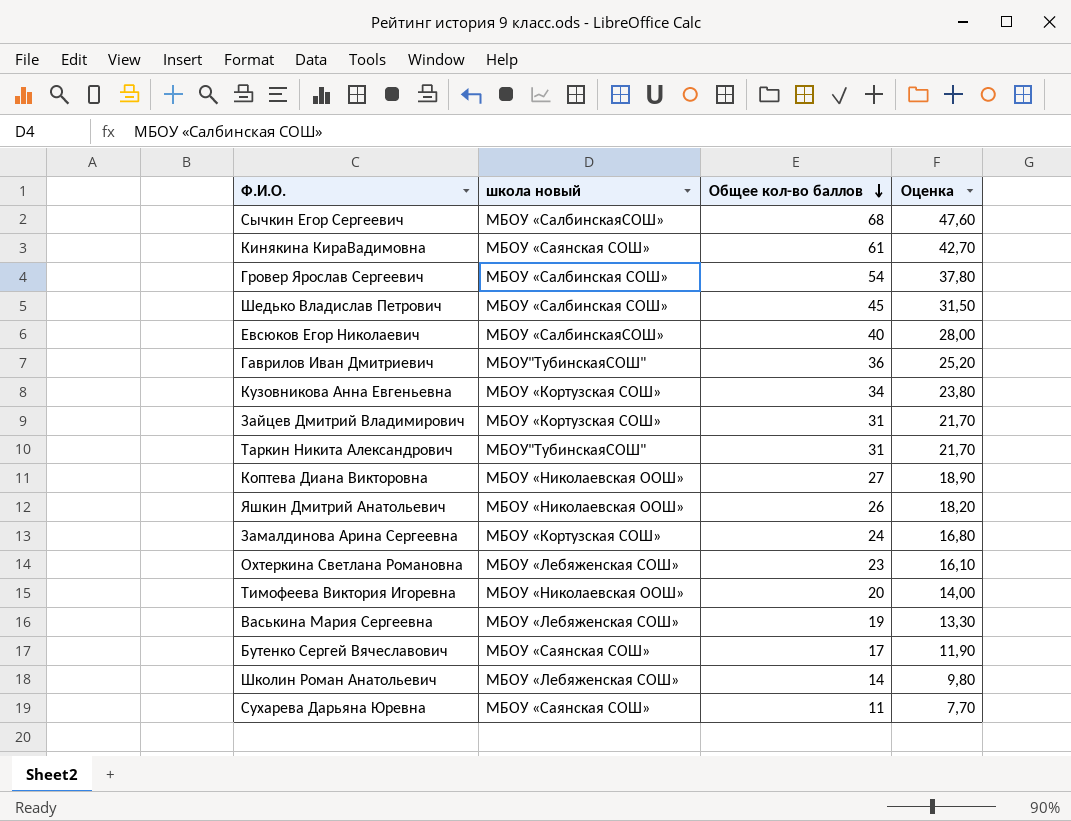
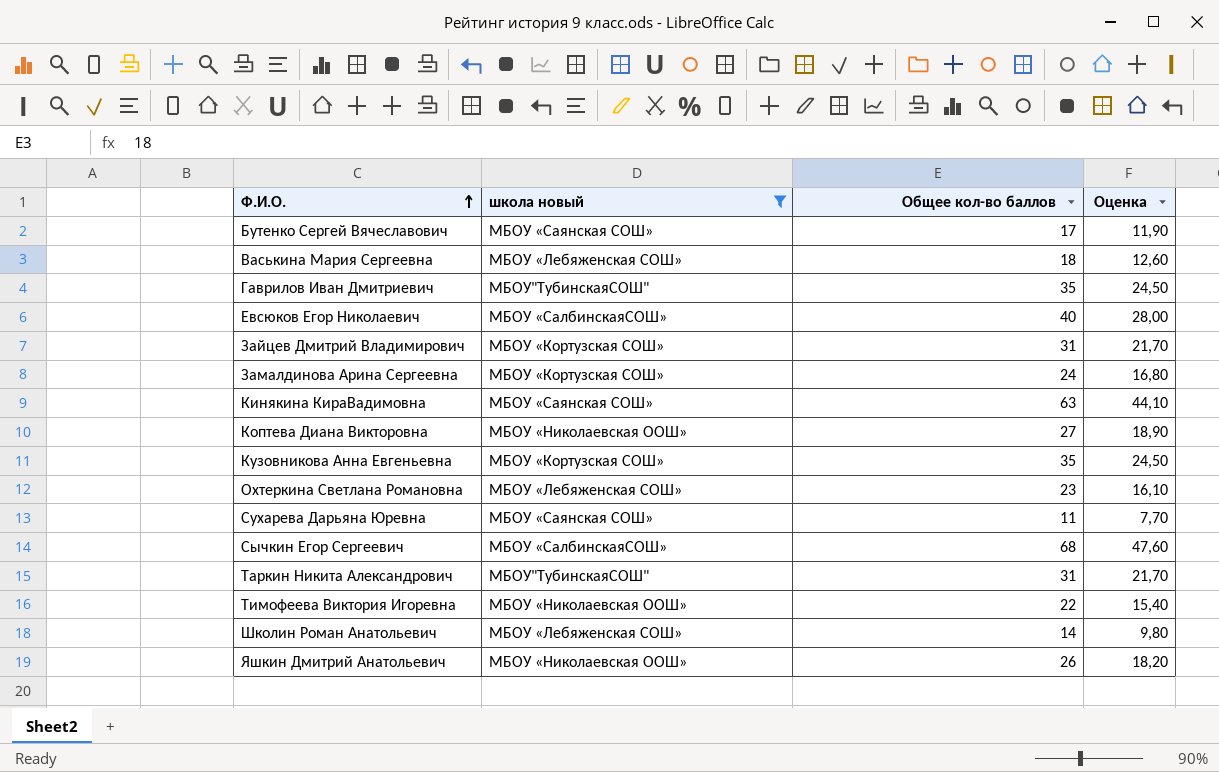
filter: none -> школа новый != МБОУ «Салбинская СОШ»
row order: Общее кол-во баллов descending -> Ф.И.О. ascending
Васькина Мария Сергеевна | Общее кол-во баллов: 19 -> 18
Васькина Мария Сергеевна | Оценка: 13,30 -> 12,60
Гаврилов Иван Дмитриевич | Общее кол-во баллов: 36 -> 35
Гаврилов Иван Дмитриевич | Оценка: 25,20 -> 24,50
Кинякина КираВадимовна | Общее кол-во баллов: 61 -> 63
Кинякина КираВадимовна | Оценка: 42,70 -> 44,10
Кузовникова Анна Евгеньевна | Общее кол-во баллов: 34 -> 35
Кузовникова Анна Евгеньевна | Оценка: 23,80 -> 24,50
Тимофеева Виктория Игоревна | Общее кол-во баллов: 20 -> 22
Тимофеева Виктория Игоревна | Оценка: 14,00 -> 15,40

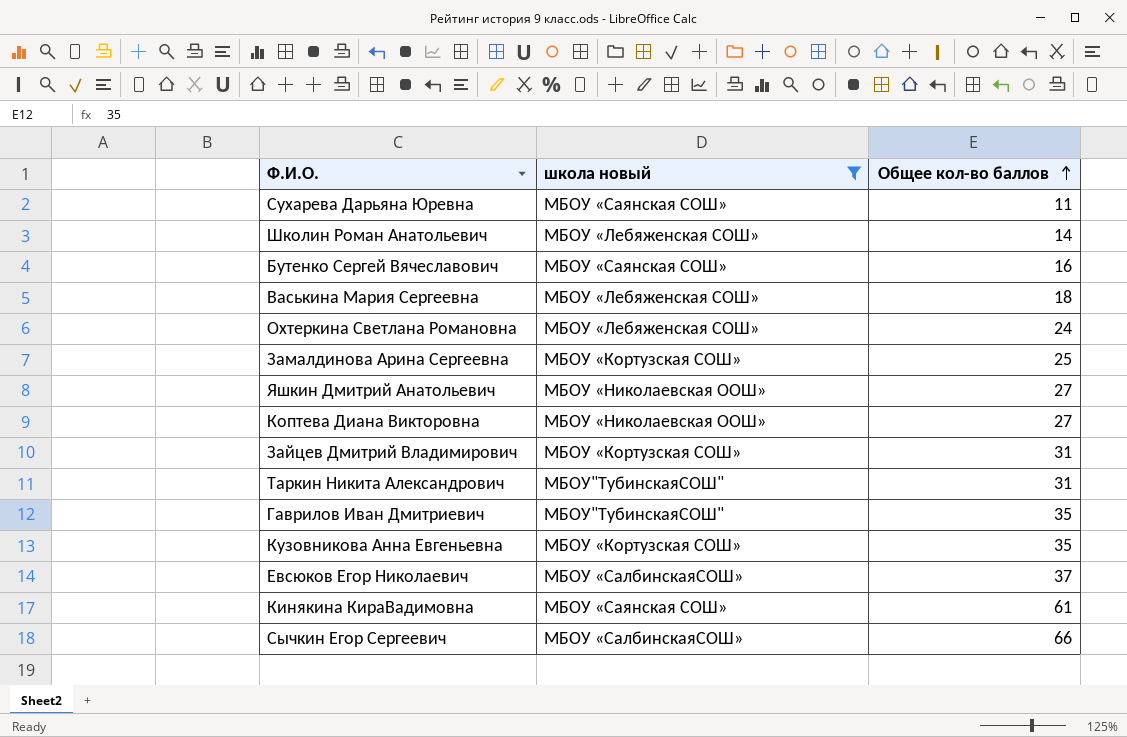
row order: Ф.И.О. ascending -> Общее кол-во баллов ascending
column Оценка | formula: [Общее кол-во баллов] * 0,7 -> none
row Тимофеева Виктория Игоревна: МБОУ «Николаевская ООШ» | 22 | 15,40 -> none
Бутенко Сергей Вячеславович | Общее кол-во баллов: 17 -> 16
Охтеркина Светлана Романовна | Общее кол-во баллов: 23 -> 24
Замалдинова Арина Сергеевна | Общее кол-во баллов: 24 -> 25
Яшкин Дмитрий Анатольевич | Общее кол-во баллов: 26 -> 27
Евсюков Егор Николаевич | Общее кол-во баллов: 40 -> 37
Кинякина КираВадимовна | Общее кол-во баллов: 63 -> 61
Сычкин Егор Сергеевич | Общее кол-во баллов: 68 -> 66

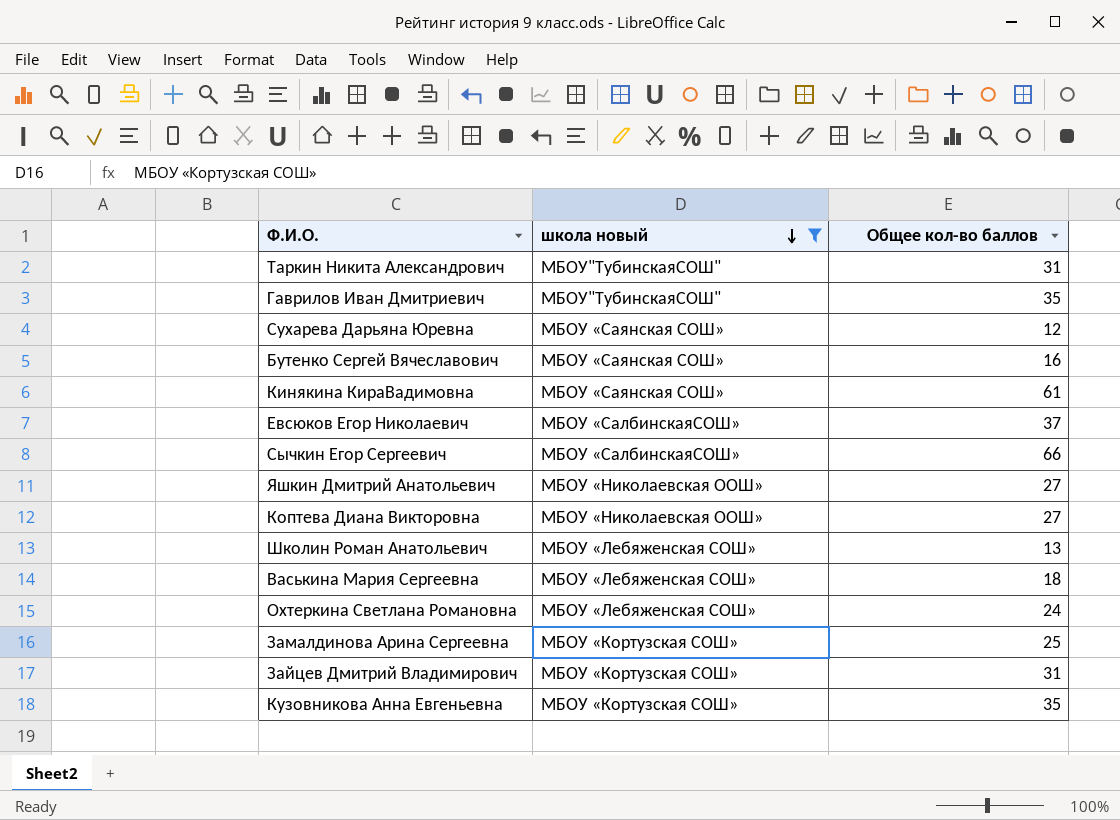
row order: Общее кол-во баллов ascending -> школа новый descending
Сухарева Дарьяна Юревна | Общее кол-во баллов: 11 -> 12
Школин Роман Анатольевич | Общее кол-во баллов: 14 -> 13

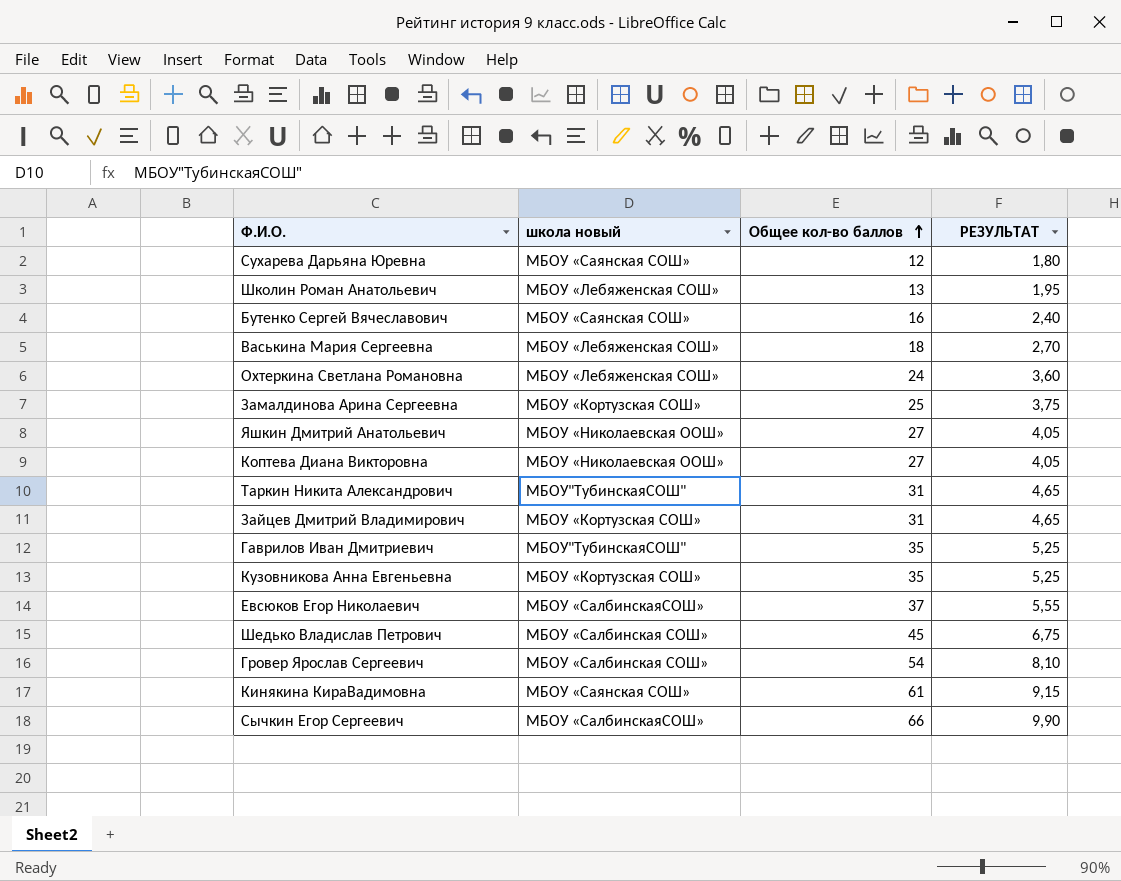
filter: школа новый != МБОУ «Салбинская СОШ» -> none
row order: школа новый descending -> Общее кол-во баллов ascending
column РЕЗУЛЬТАТ | formula: none -> [Общее кол-во баллов] * 0,15

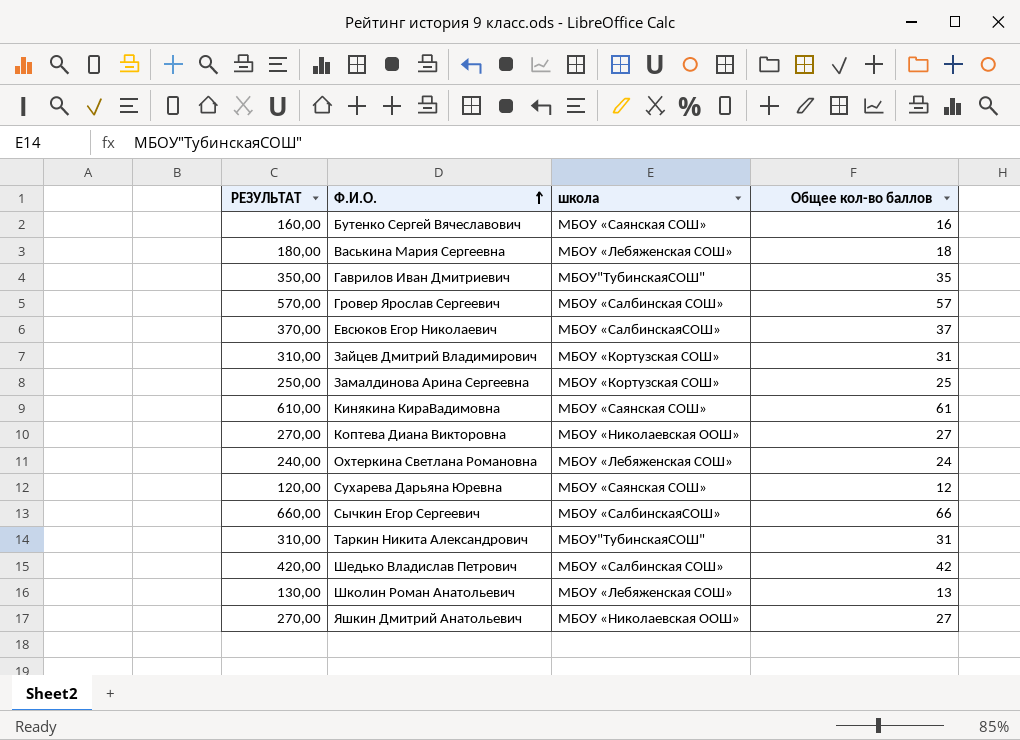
row order: Общее кол-во баллов ascending -> Ф.И.О. ascending
column РЕЗУЛЬТАТ | formula: [Общее кол-во баллов] * 0,15 -> [Общее кол-во баллов] * 10
column РЕЗУЛЬТАТ | position: 4 -> 1
column name: школа новый -> школа
row Кузовникова Анна Евгеньевна: МБОУ «Кортузская СОШ» | 35 | 5,25 -> none
Гровер Ярослав Сергеевич | Общее кол-во баллов: 54 -> 57
Шедько Владислав Петрович | Общее кол-во баллов: 45 -> 42

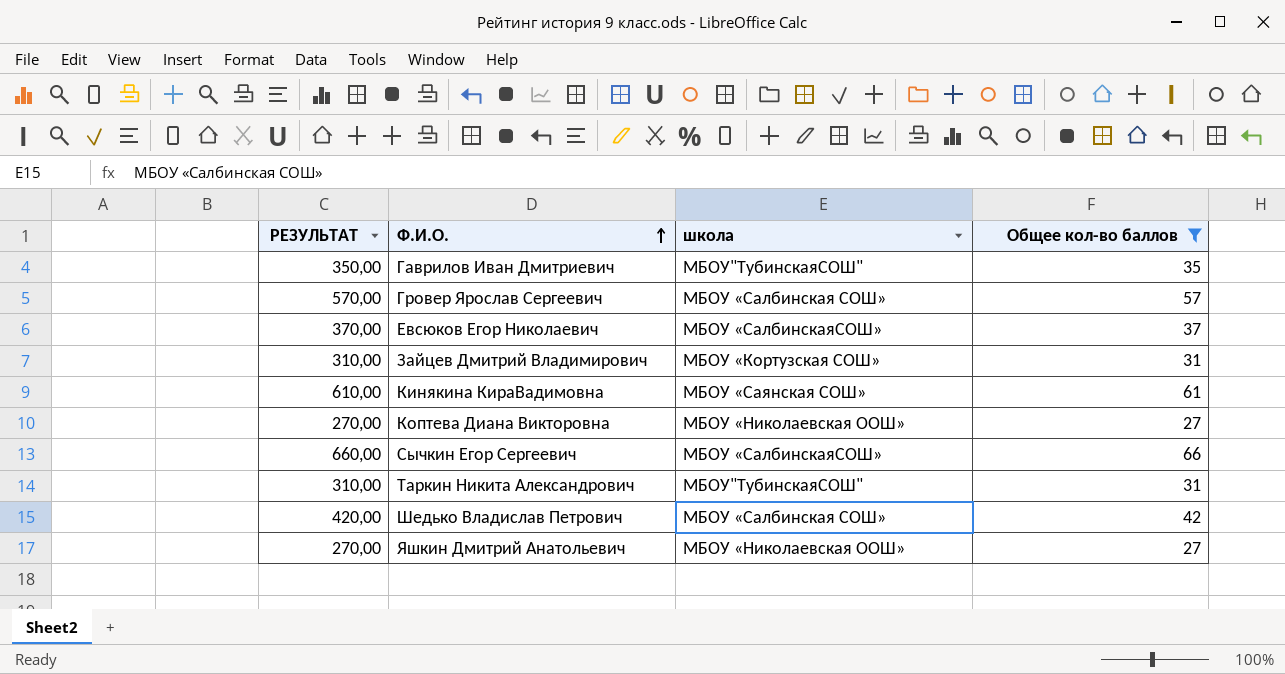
filter: none -> Общее кол-во баллов >= 27

